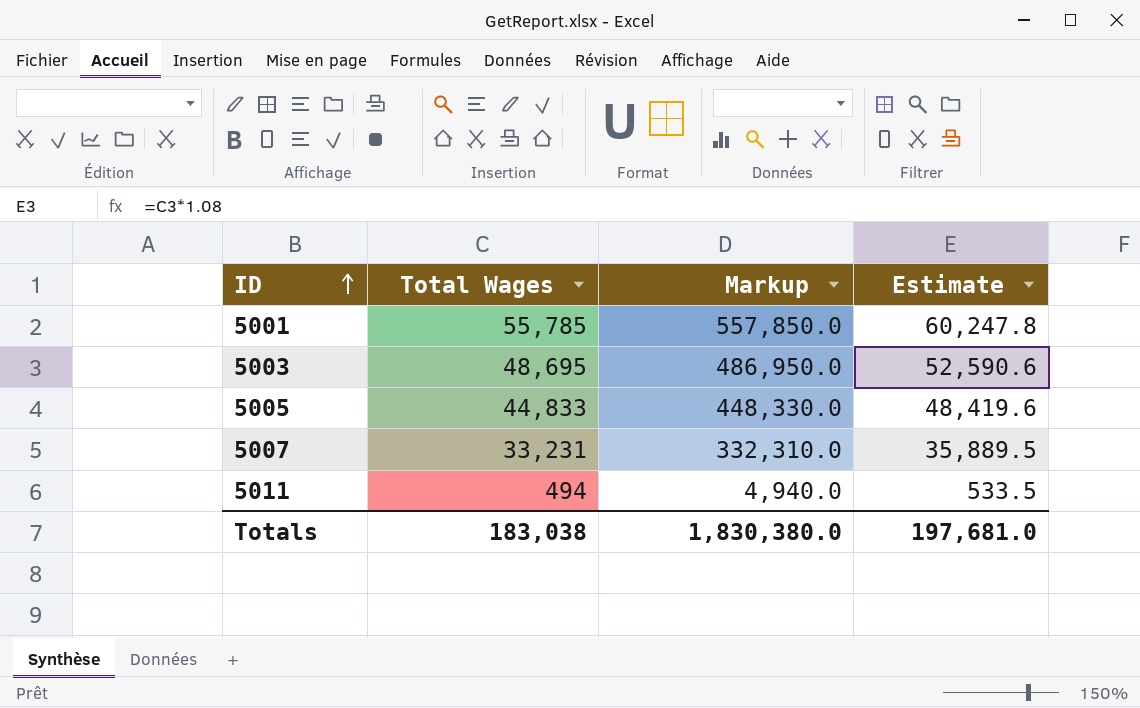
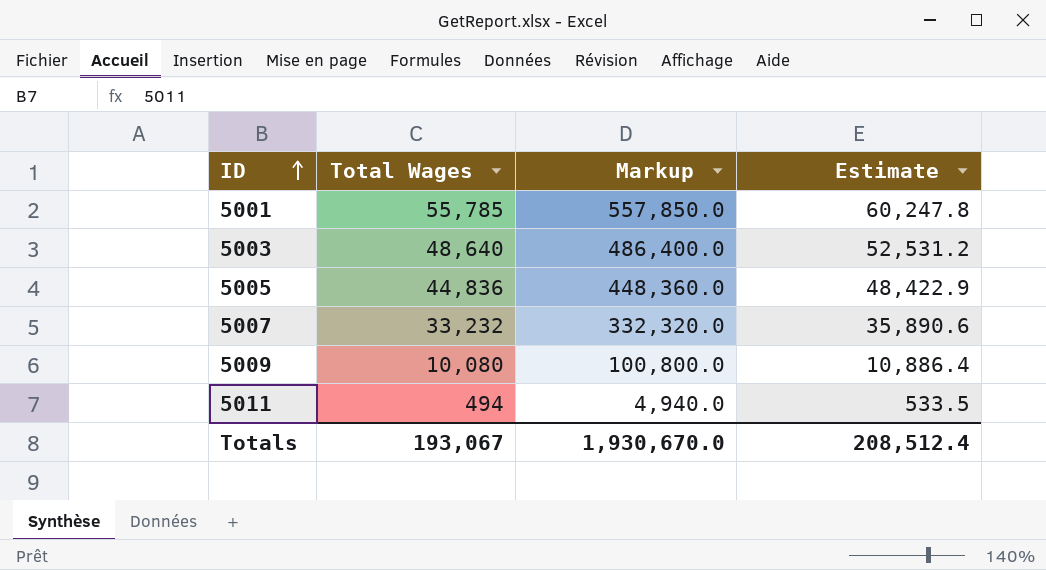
5003 | Total Wages: 48,695 -> 48,640
5003 | Markup: 486,950.0 -> 486,400.0
5003 | Estimate: 52,590.6 -> 52,531.2
5005 | Total Wages: 44,833 -> 44,836
5005 | Markup: 448,330.0 -> 448,360.0
5005 | Estimate: 48,419.6 -> 48,422.9
5007 | Total Wages: 33,231 -> 33,232
5007 | Markup: 332,310.0 -> 332,320.0
5007 | Estimate: 35,889.5 -> 35,890.6
row 5009: none -> 10,080 | 100,800.0 | 10,886.4
Totals | Total Wages: 183,038 -> 193,067
Totals | Markup: 1,830,380.0 -> 1,930,670.0
Totals | Estimate: 197,681.0 -> 208,512.4

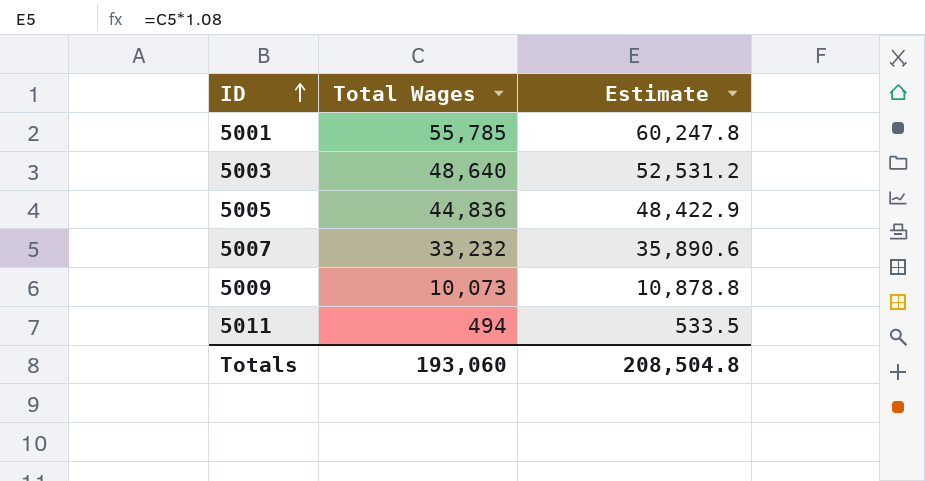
column Markup | formula: [Total Wages] * 10 -> none
5009 | Total Wages: 10,080 -> 10,073
5009 | Estimate: 10,886.4 -> 10,878.8
Totals | Total Wages: 193,067 -> 193,060
Totals | Estimate: 208,512.4 -> 208,504.8

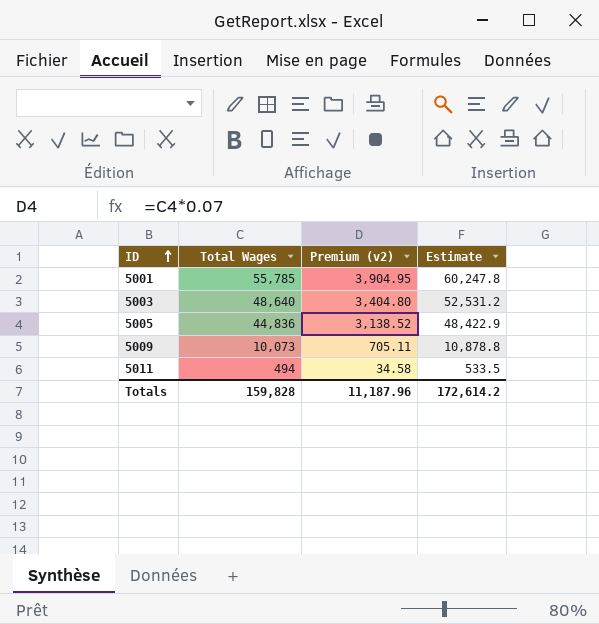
column Premium (v2) | formula: none -> [Total Wages] * 0.07
row 5007: 33,232 | 35,890.6 -> none
Totals | Total Wages: 193,060 -> 159,828
Totals | Estimate: 208,504.8 -> 172,614.2

